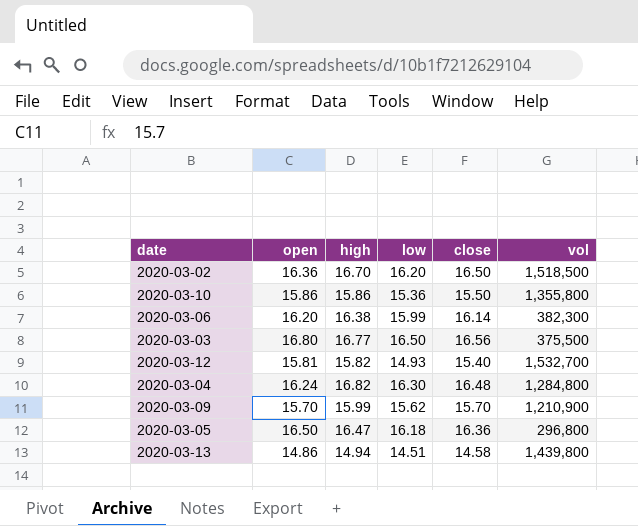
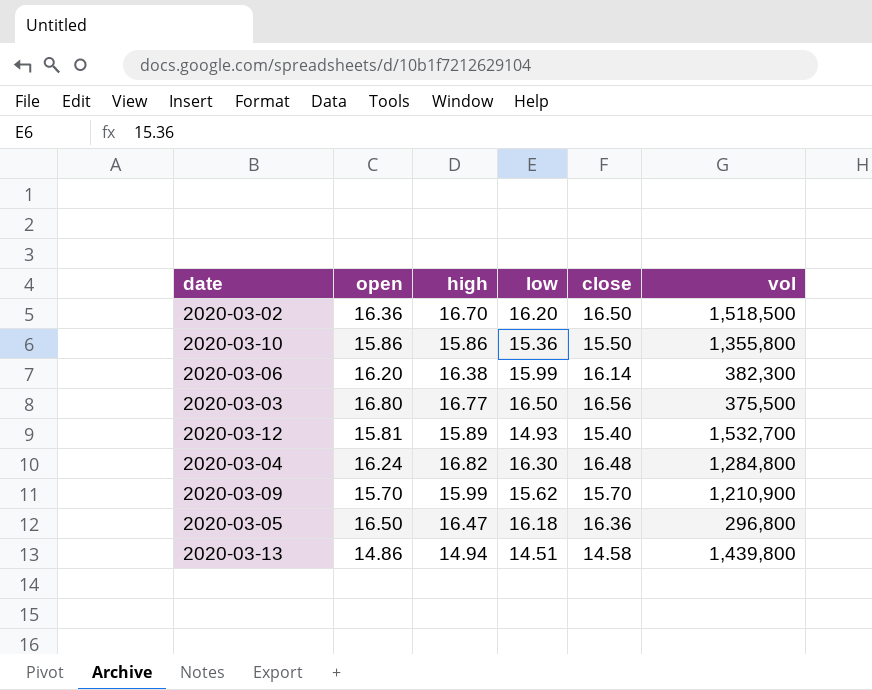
2020-03-12 | high: 15.82 -> 15.89

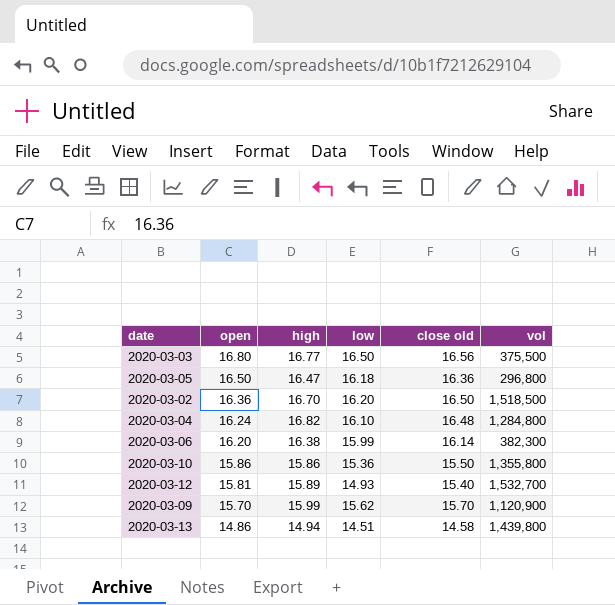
row order: none -> open descending
column name: close -> close old
2020-03-04 | low: 16.30 -> 16.10
2020-03-09 | vol: 1,210,900 -> 1,120,900

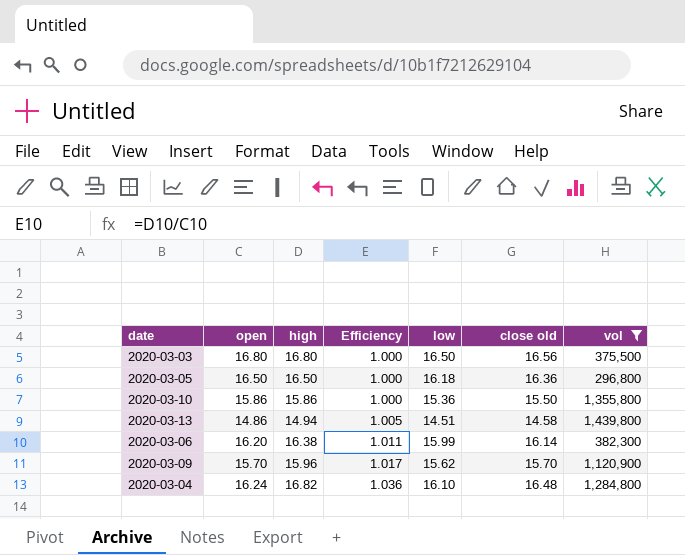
filter: none -> vol <= 1,439,800
row order: open descending -> Efficiency ascending
column Efficiency | formula: none -> [high] / [open]
2020-03-03 | high: 16.77 -> 16.80
2020-03-05 | high: 16.47 -> 16.50
2020-03-09 | high: 15.99 -> 15.96

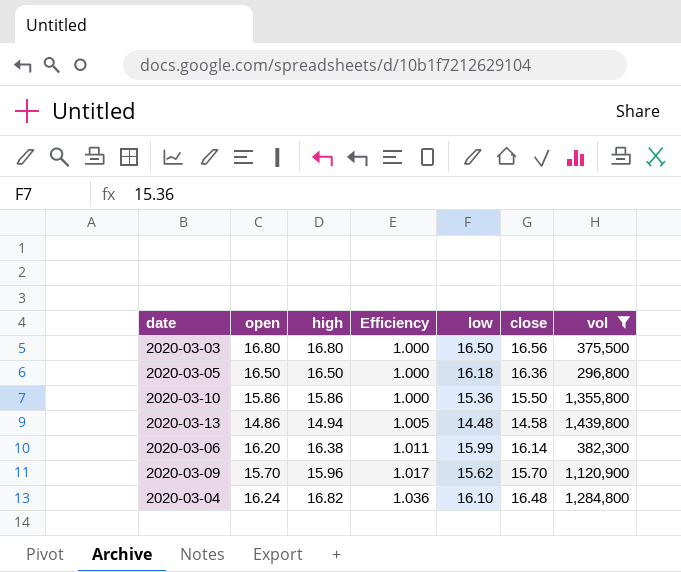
column name: close old -> close
2020-03-13 | low: 14.51 -> 14.48

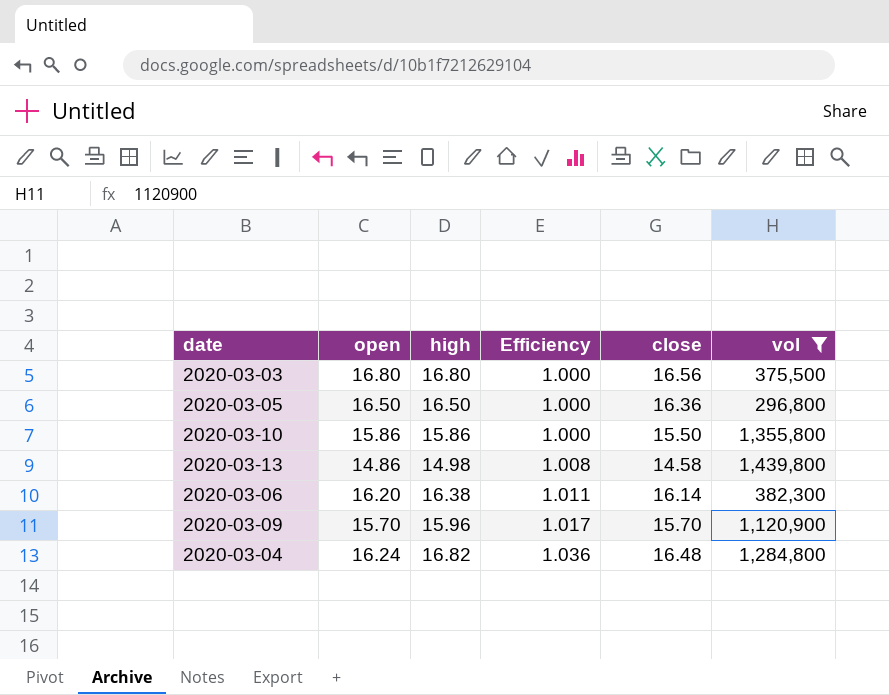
column low | position: 5 -> none
2020-03-13 | high: 14.94 -> 14.98
2020-03-13 | Efficiency: 1.005 -> 1.008

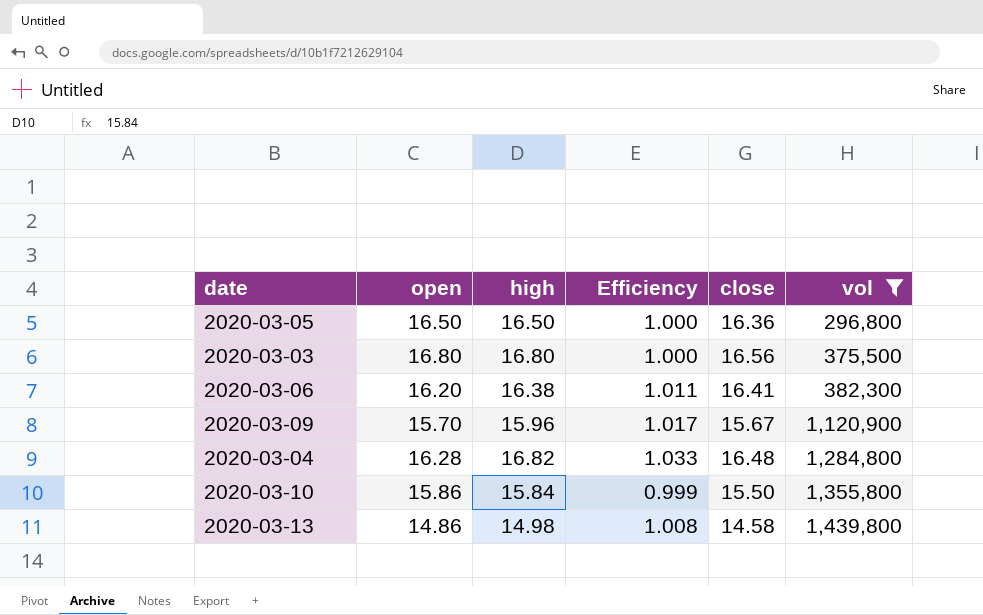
row order: Efficiency ascending -> vol ascending
2020-03-06 | close: 16.14 -> 16.41
2020-03-09 | close: 15.70 -> 15.67
2020-03-04 | open: 16.24 -> 16.28
2020-03-04 | Efficiency: 1.036 -> 1.033
2020-03-10 | high: 15.86 -> 15.84
2020-03-10 | Efficiency: 1.000 -> 0.999

